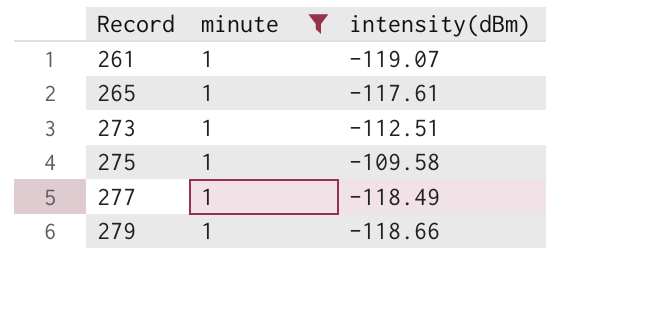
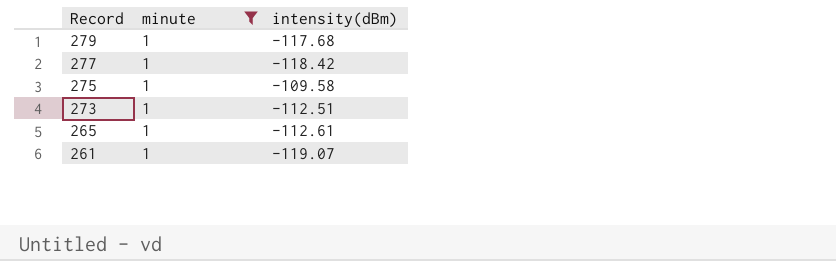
row order: Record ascending -> Record descending
279 | intensity(dBm): -118.66 -> -117.68
277 | intensity(dBm): -118.49 -> -118.42
265 | intensity(dBm): -117.61 -> -112.61

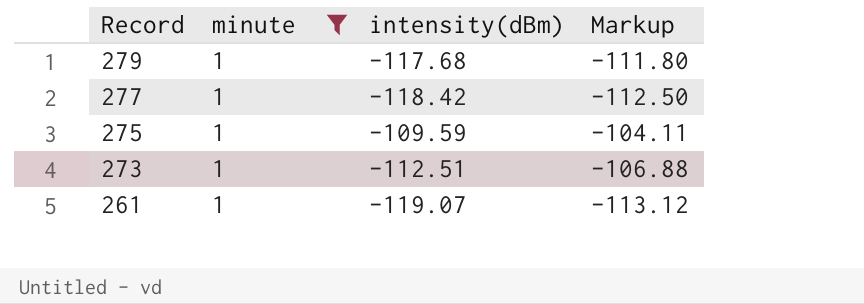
column Markup | formula: none -> [intensity(dBm)] * 0.95
row 265: 1 | -112.61 -> none
275 | intensity(dBm): -109.58 -> -109.59

